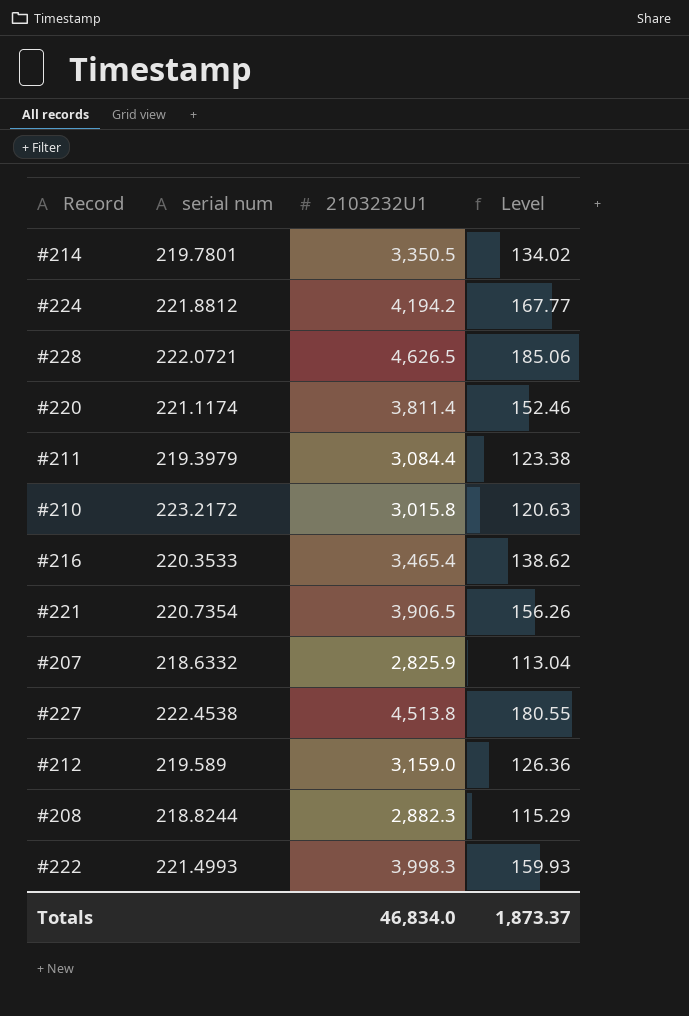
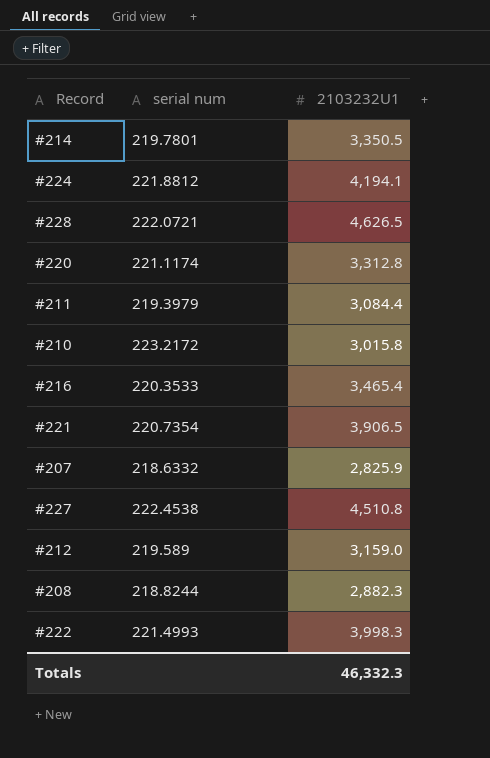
column Level | formula: [2103232U1] * 0.04 -> none
#224 | 2103232U1: 4,194.2 -> 4,194.1
#220 | 2103232U1: 3,811.4 -> 3,312.8
#227 | 2103232U1: 4,513.8 -> 4,510.8
Totals | 2103232U1: 46,834.0 -> 46,332.3

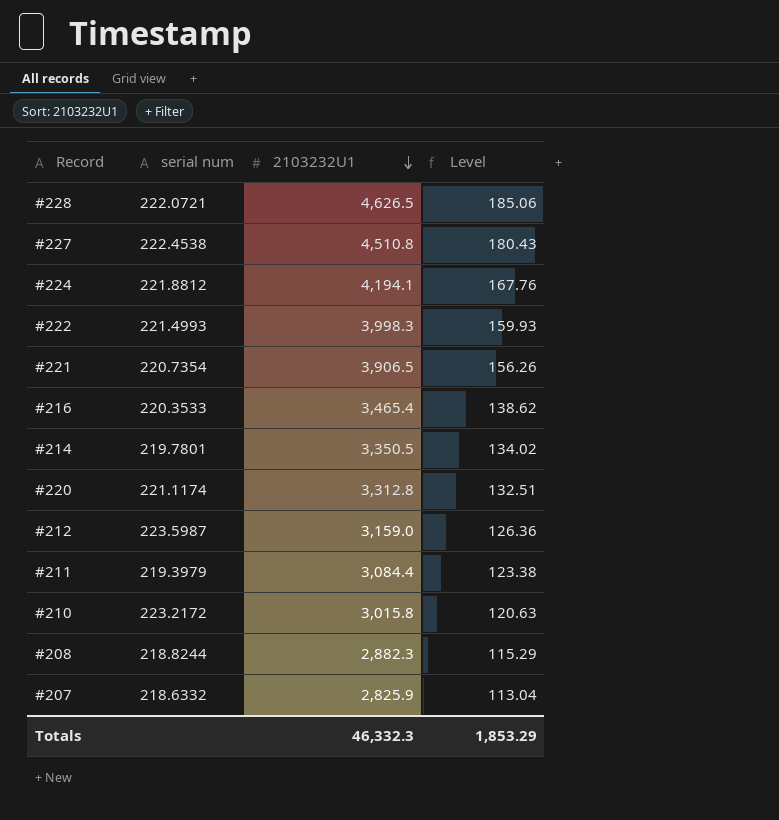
row order: none -> 2103232U1 descending
column Level | formula: none -> [2103232U1] * 0.04
#212 | serial num: 219.589 -> 223.5987

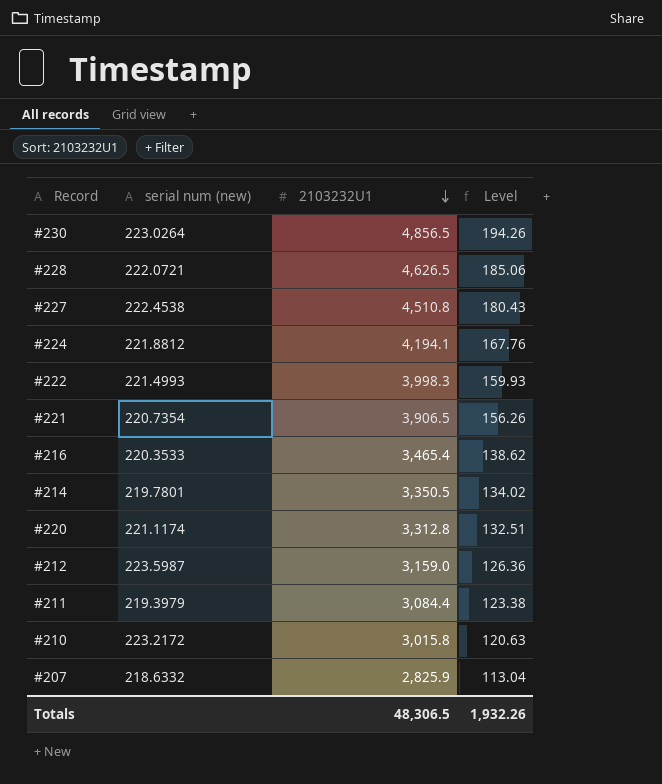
column name: serial num -> serial num (new)
row #208: 218.8244 | 2,882.3 | 115.29 -> none
row #230: none -> 223.0264 | 4,856.5 | 194.26
Totals | 2103232U1: 46,332.3 -> 48,306.5
Totals | Level: 1,853.29 -> 1,932.26

